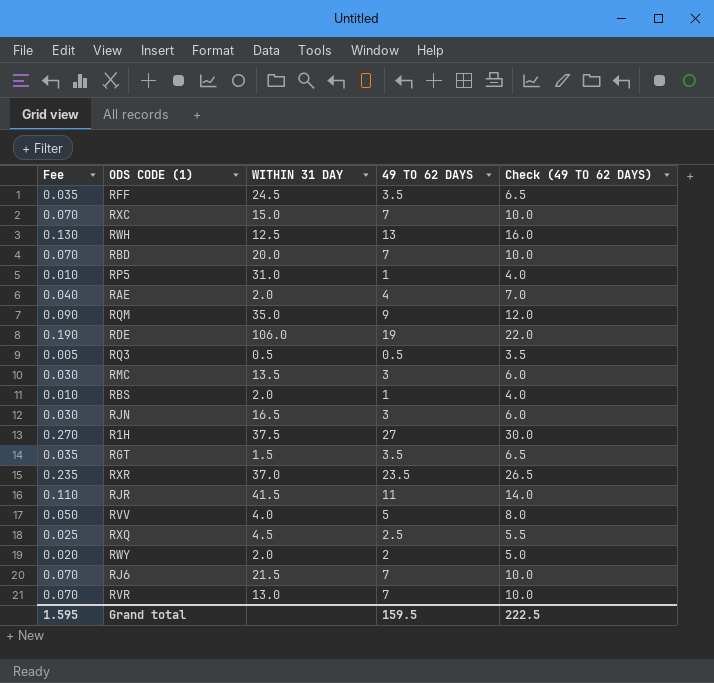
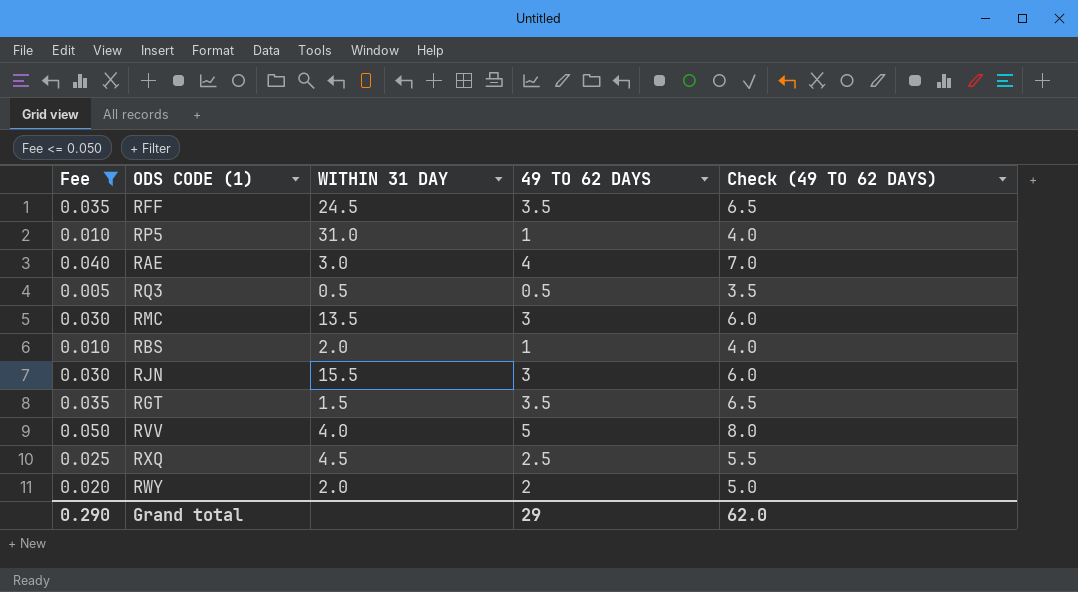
filter: none -> Fee <= 0.050
RAE | WITHIN 31 DAY: 2.0 -> 3.0
RJN | WITHIN 31 DAY: 16.5 -> 15.5
Grand total | Fee: 1.595 -> 0.290
Grand total | 49 TO 62 DAYS: 159.5 -> 29
Grand total | Check (49 TO 62 DAYS): 222.5 -> 62.0

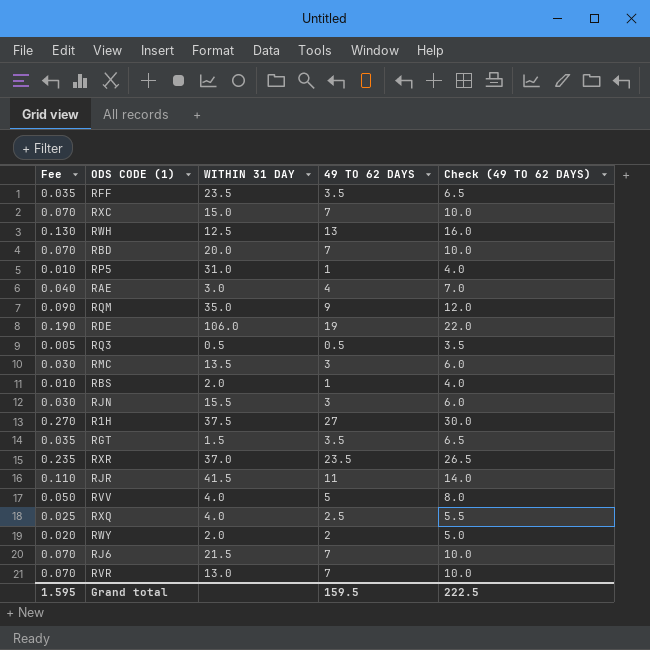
filter: Fee <= 0.050 -> none
RFF | WITHIN 31 DAY: 24.5 -> 23.5
RXQ | WITHIN 31 DAY: 4.5 -> 4.0
Grand total | Fee: 0.290 -> 1.595
Grand total | 49 TO 62 DAYS: 29 -> 159.5
Grand total | Check (49 TO 62 DAYS): 62.0 -> 222.5

